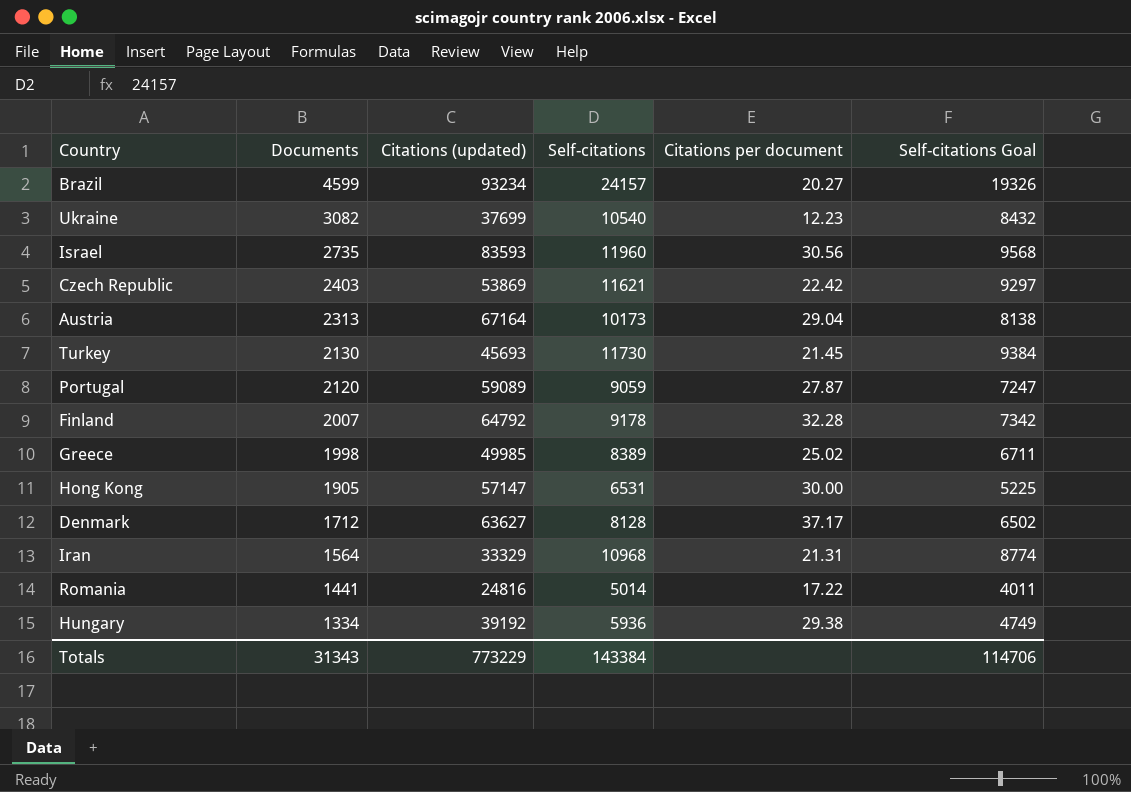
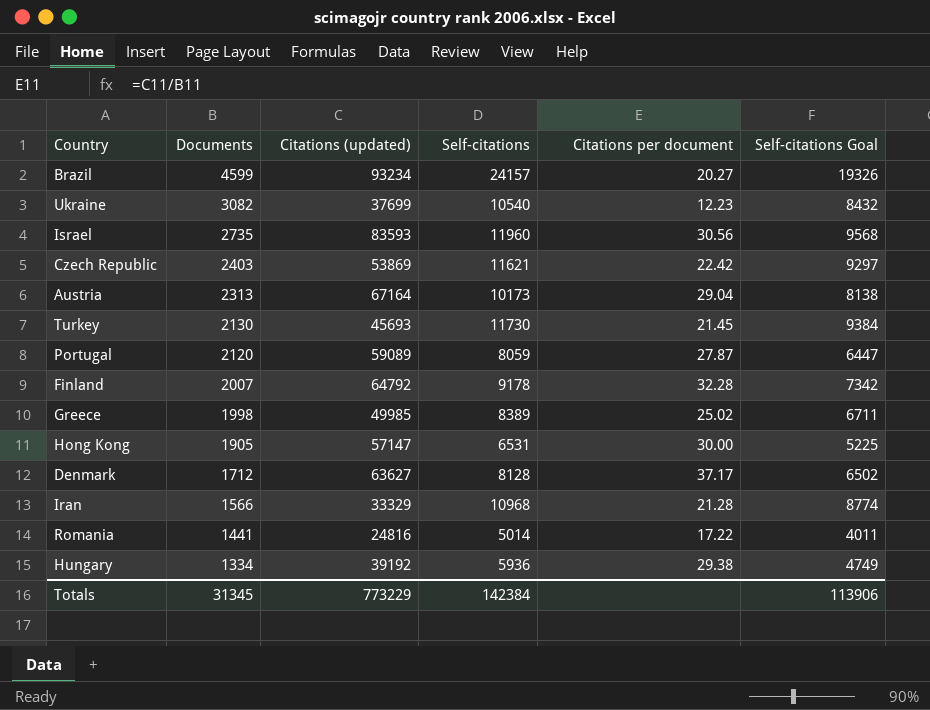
Portugal | Self-citations: 9059 -> 8059
Portugal | Self-citations Goal: 7247 -> 6447
Iran | Documents: 1564 -> 1566
Iran | Citations per document: 21.31 -> 21.28
Totals | Documents: 31343 -> 31345
Totals | Self-citations: 143384 -> 142384
Totals | Self-citations Goal: 114706 -> 113906

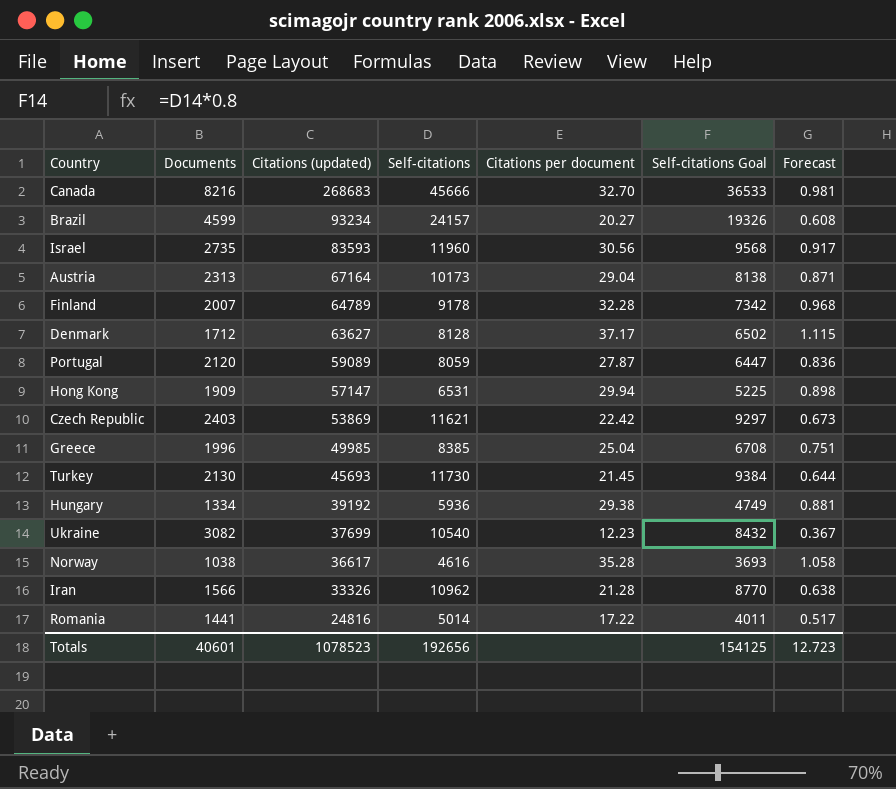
row order: Documents descending -> Citations (updated) descending
column Forecast | formula: none -> [Citations per document] * 0.03
row Canada: none -> 8216 | 268683 | 45666 | 32.70 | 36533 | 0.981
Finland | Citations (updated): 64792 -> 64789
Hong Kong | Documents: 1905 -> 1909
Hong Kong | Citations per document: 30.00 -> 29.94
Greece | Documents: 1998 -> 1996
Greece | Self-citations: 8389 -> 8385
Greece | Citations per document: 25.02 -> 25.04
Greece | Self-citations Goal: 6711 -> 6708
row Norway: none -> 1038 | 36617 | 4616 | 35.28 | 3693 | 1.058
Iran | Citations (updated): 33329 -> 33326
Iran | Self-citations: 10968 -> 10962
Iran | Self-citations Goal: 8774 -> 8770
Totals | Documents: 31345 -> 40601
Totals | Citations (updated): 773229 -> 1078523
Totals | Self-citations: 142384 -> 192656
Totals | Self-citations Goal: 113906 -> 154125

